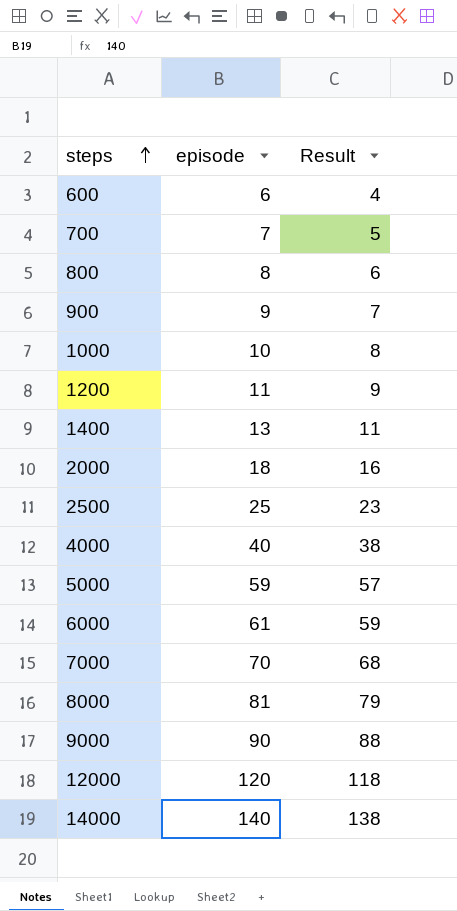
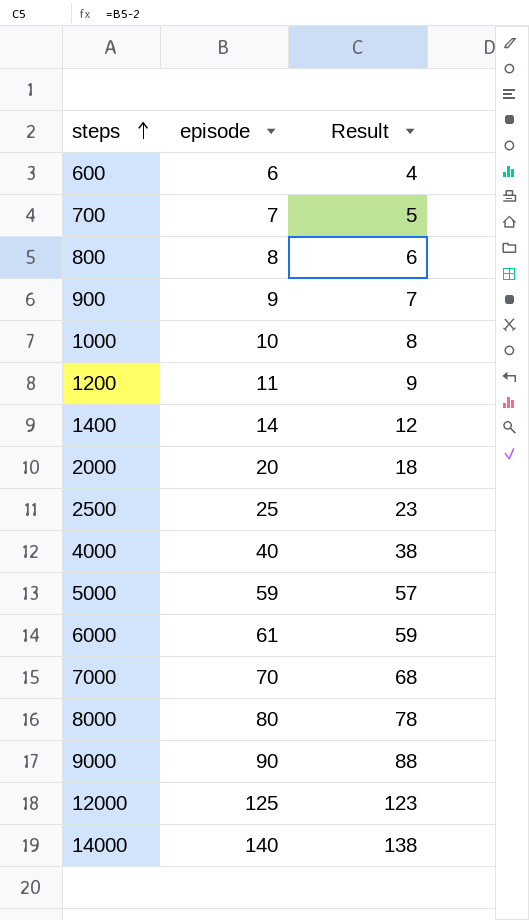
1400 | episode: 13 -> 14
1400 | Result: 11 -> 12
2000 | episode: 18 -> 20
2000 | Result: 16 -> 18
8000 | episode: 81 -> 80
8000 | Result: 79 -> 78
12000 | episode: 120 -> 125
12000 | Result: 118 -> 123

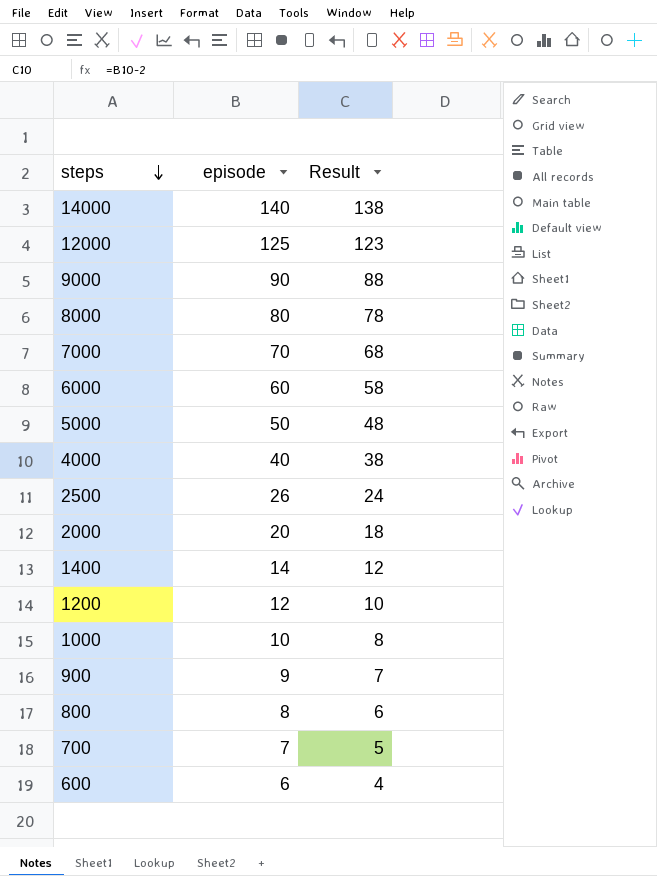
row order: steps ascending -> steps descending
6000 | episode: 61 -> 60
6000 | Result: 59 -> 58
5000 | episode: 59 -> 50
5000 | Result: 57 -> 48
2500 | episode: 25 -> 26
2500 | Result: 23 -> 24
1200 | episode: 11 -> 12
1200 | Result: 9 -> 10

